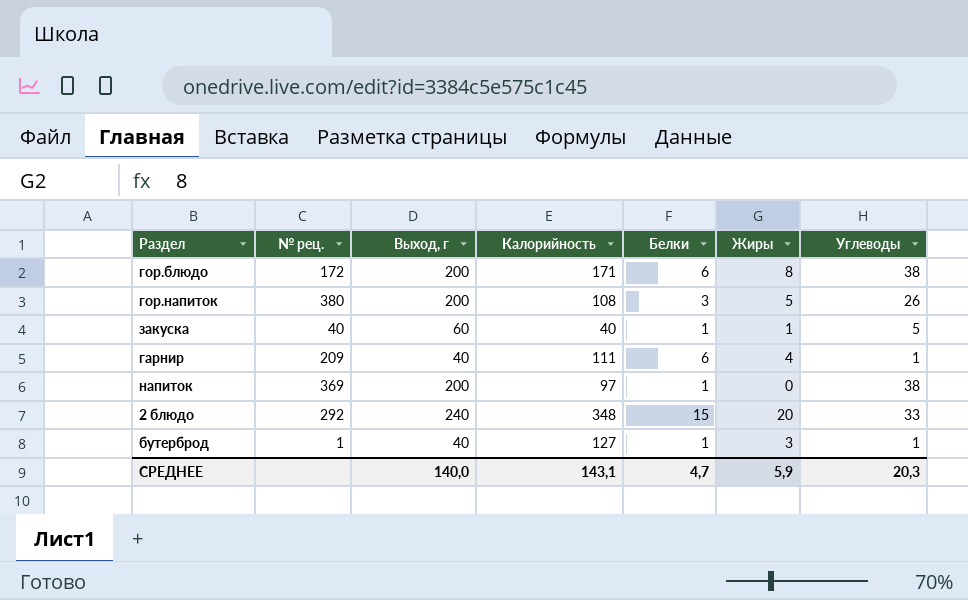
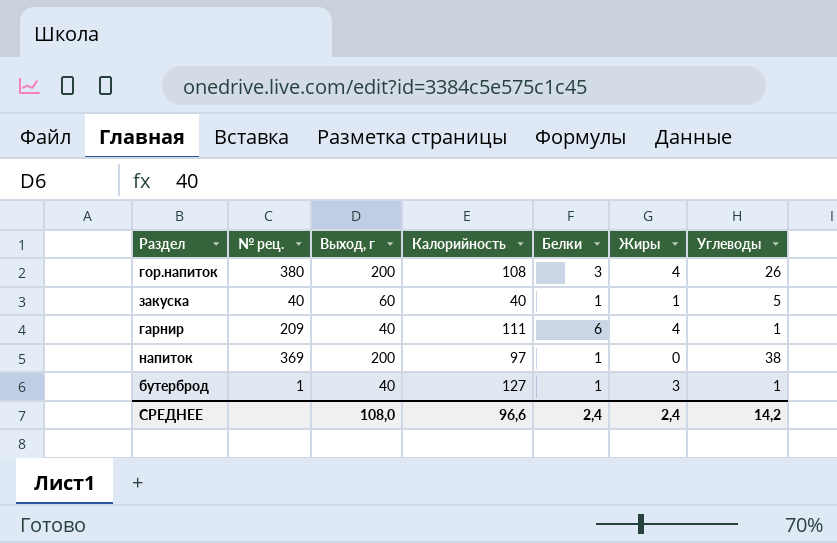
row гор.блюдо: 172 | 200 | 171 | 6 | 8 | 38 -> none
row 2 блюдо: 292 | 240 | 348 | 15 | 20 | 33 -> none
гор.напиток | Жиры: 5 -> 4
СРЕДНЕЕ | Выход, г: 140,0 -> 108,0
СРЕДНЕЕ | Калорийность: 143,1 -> 96,6
СРЕДНЕЕ | Белки: 4,7 -> 2,4
СРЕДНЕЕ | Жиры: 5,9 -> 2,4
СРЕДНЕЕ | Углеводы: 20,3 -> 14,2

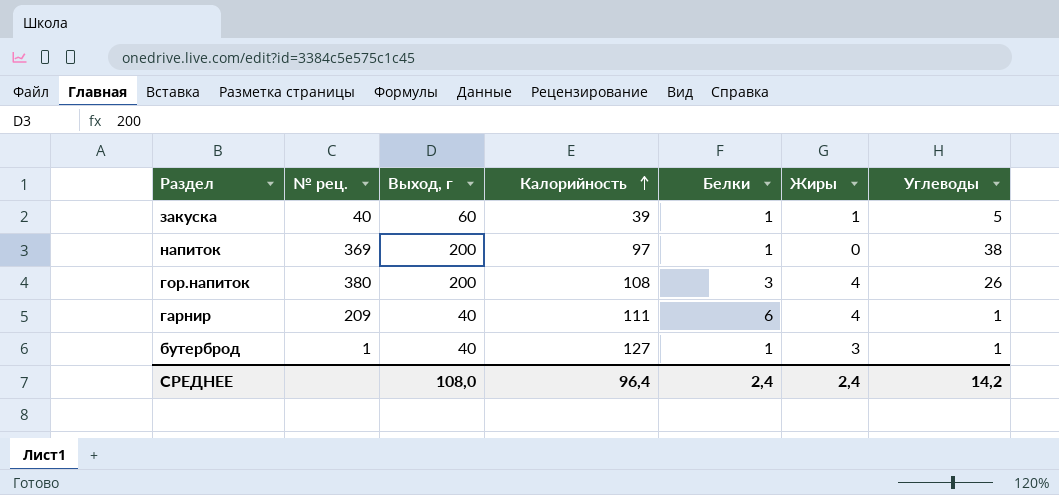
row order: none -> Калорийность ascending
закуска | Калорийность: 40 -> 39
СРЕДНЕЕ | Калорийность: 96,6 -> 96,4

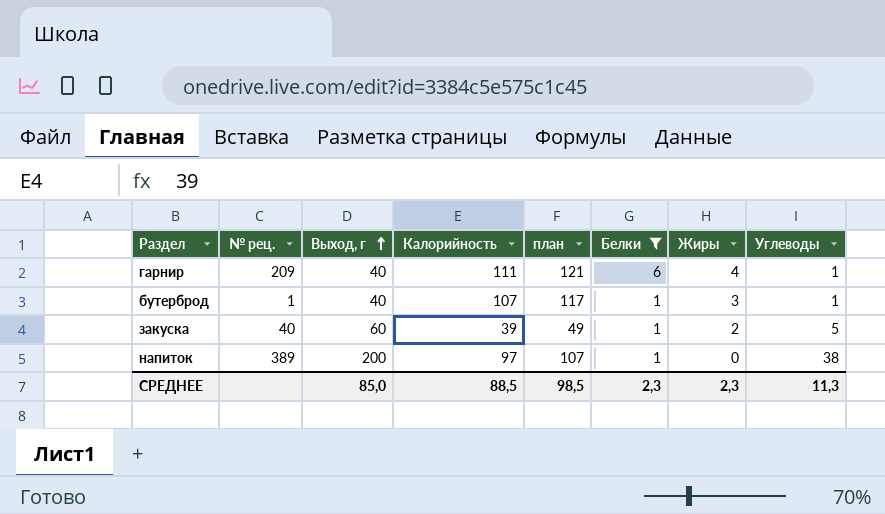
filter: none -> Белки != 3
row order: Калорийность ascending -> Выход, г ascending
column план | formula: none -> [Калорийность] + 10
бутерброд | Калорийность: 127 -> 107
закуска | Жиры: 1 -> 2
напиток | № рец.: 369 -> 389
СРЕДНЕЕ | Выход, г: 108,0 -> 85,0
СРЕДНЕЕ | Калорийность: 96,4 -> 88,5
СРЕДНЕЕ | Белки: 2,4 -> 2,3
СРЕДНЕЕ | Жиры: 2,4 -> 2,3
СРЕДНЕЕ | Углеводы: 14,2 -> 11,3

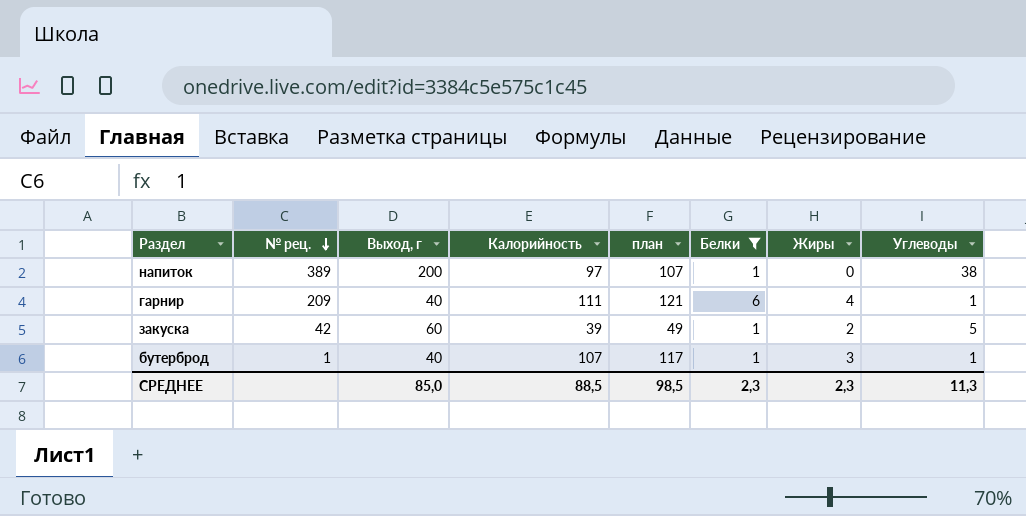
row order: Выход, г ascending -> № рец. descending
закуска | № рец.: 40 -> 42

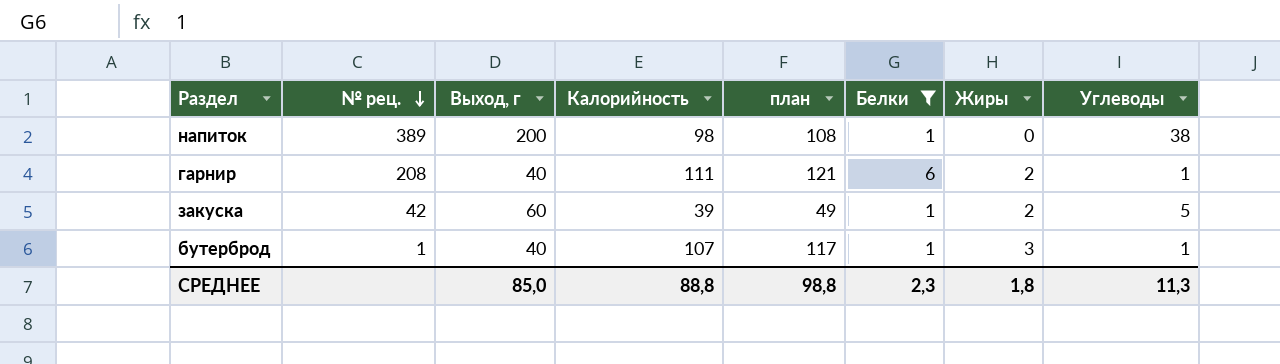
напиток | Калорийность: 97 -> 98
напиток | план: 107 -> 108
гарнир | № рец.: 209 -> 208
гарнир | Жиры: 4 -> 2
СРЕДНЕЕ | Калорийность: 88,5 -> 88,8
СРЕДНЕЕ | план: 98,5 -> 98,8
СРЕДНЕЕ | Жиры: 2,3 -> 1,8

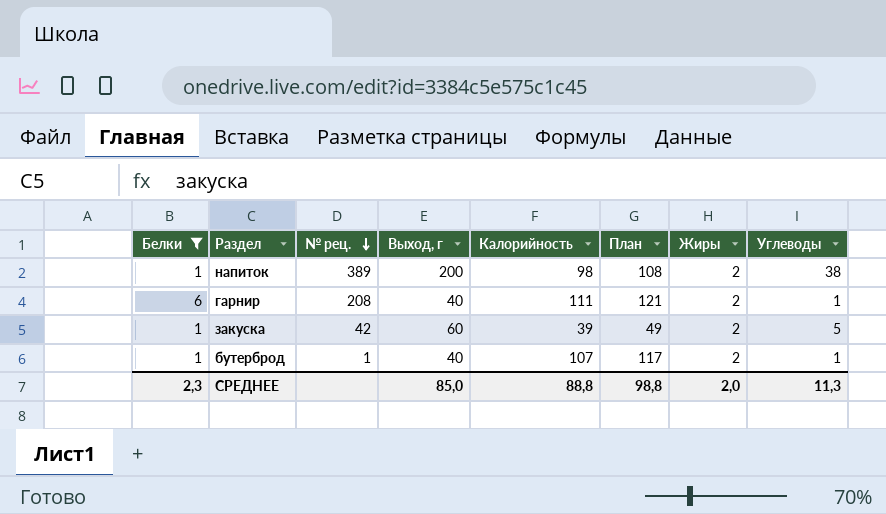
column Белки | position: 6 -> 1
column name: план -> План
напиток | Жиры: 0 -> 2
бутерброд | Жиры: 3 -> 2
СРЕДНЕЕ | Жиры: 1,8 -> 2,0

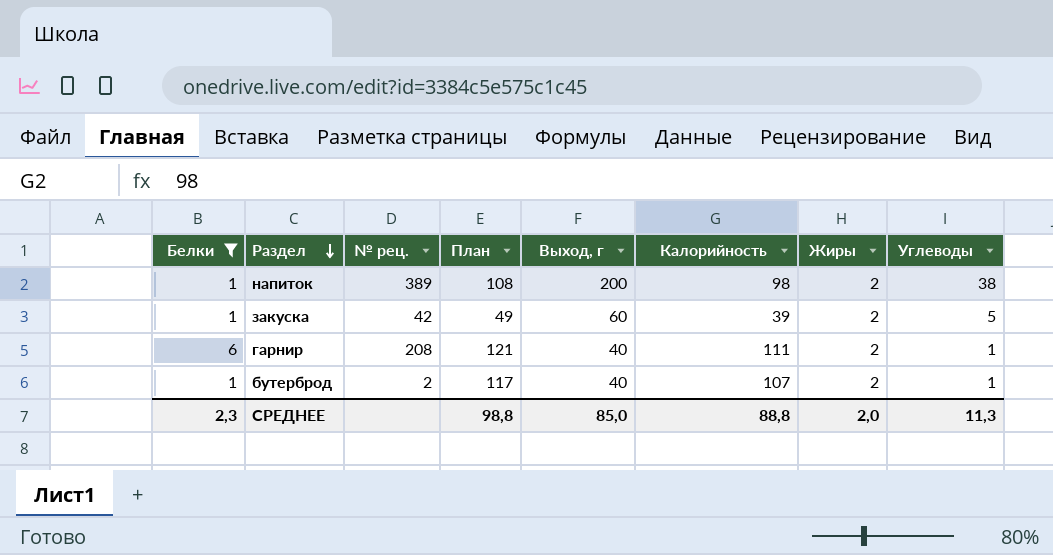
row order: № рец. descending -> Раздел descending
column План | position: 6 -> 4
бутерброд | № рец.: 1 -> 2

